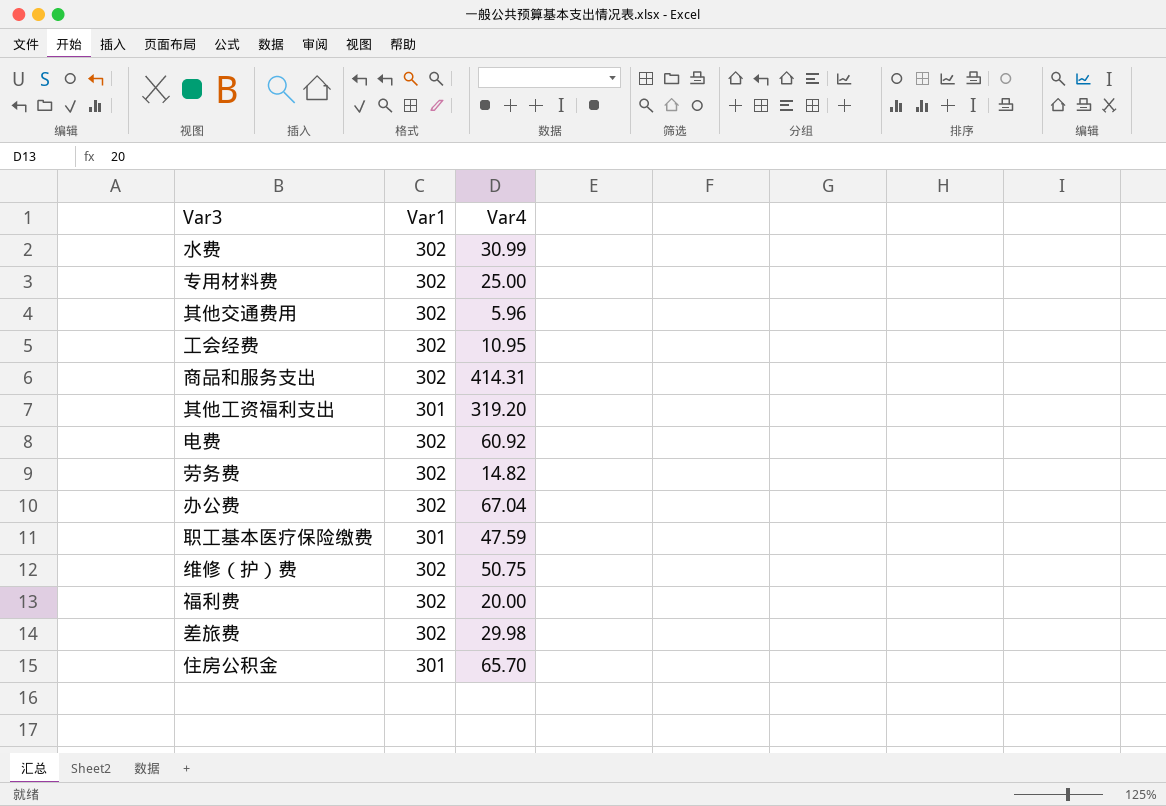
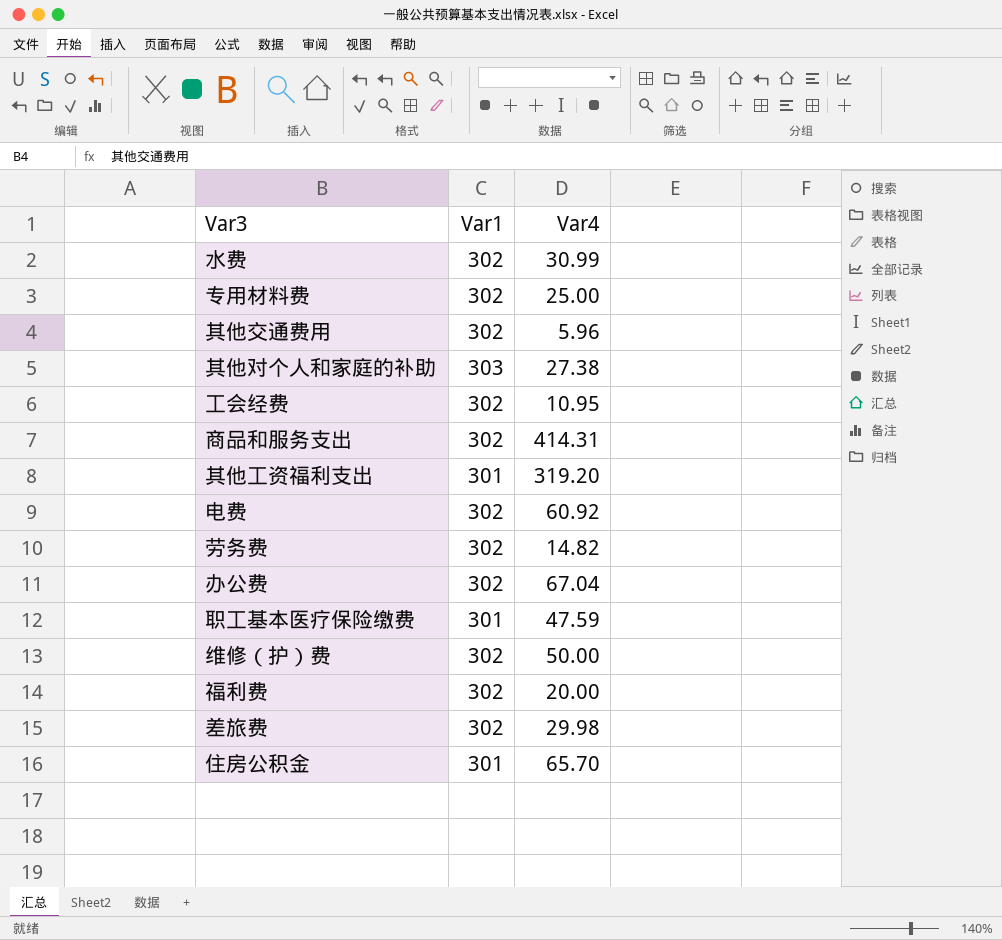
row 其他对个人和家庭的补助: none -> 303 | 27.38
维修（护）费 | Var4: 50.75 -> 50.00

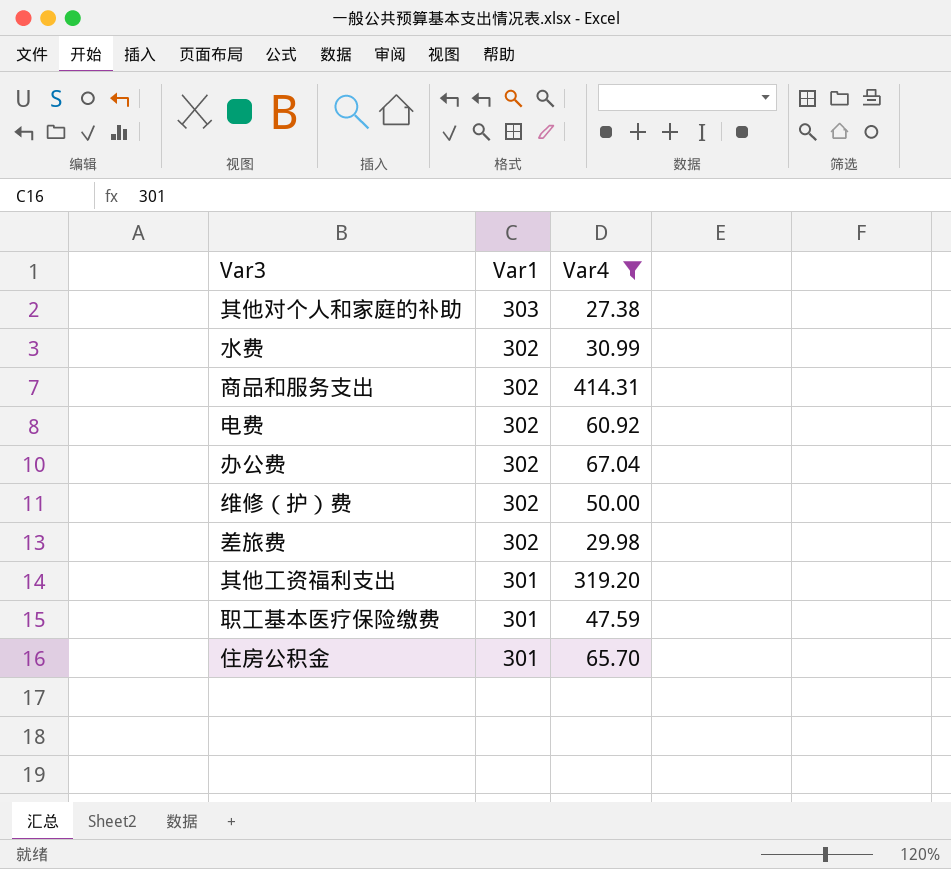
filter: none -> Var4 >= 27.38
row order: none -> Var1 descending

